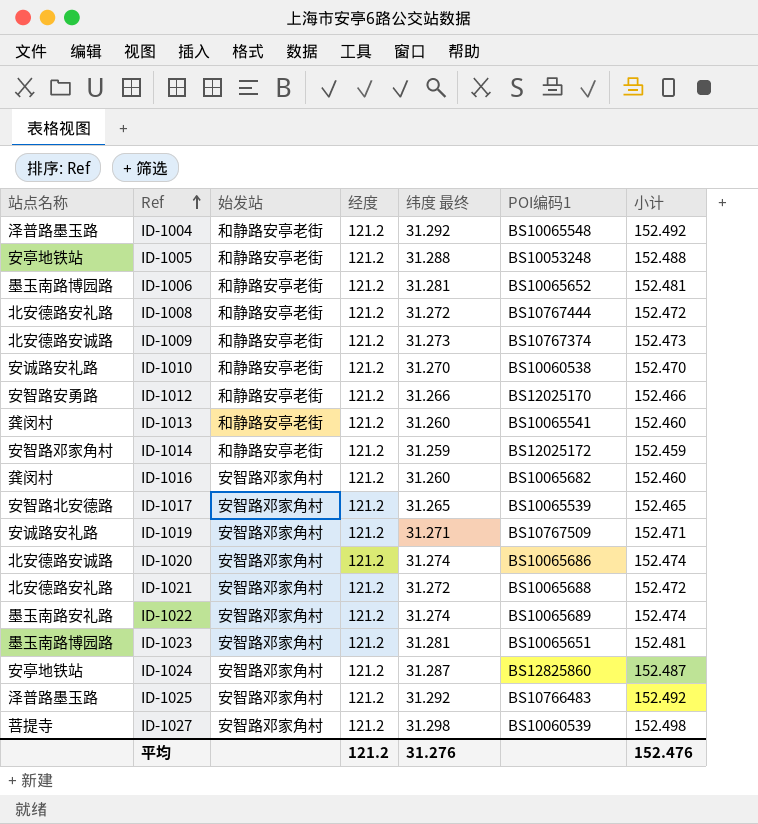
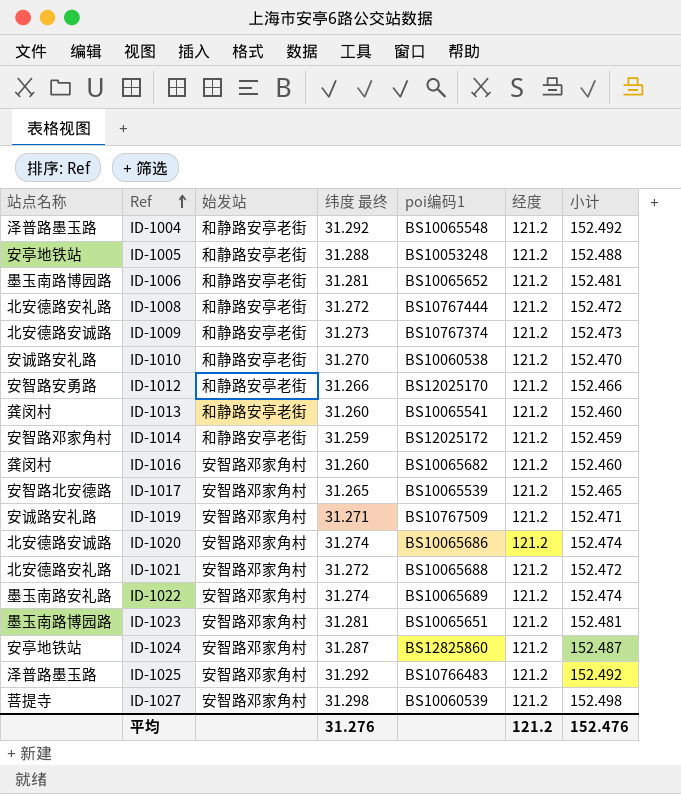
column name: POI编码1 -> poi编码1
column 经度 | position: 4 -> 6

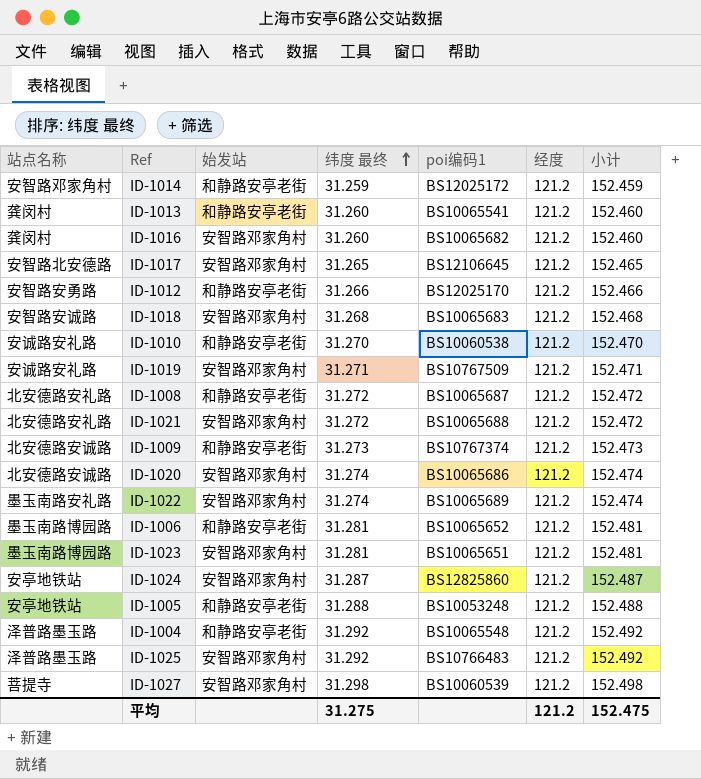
row order: Ref ascending -> 纬度 最终 ascending
ID-1017 | poi编码1: BS10065539 -> BS12106645
row ID-1018: none -> 安智路安诚路 | 安智路邓家角村 | 31.268 | BS10065683 | 121.2 | 152.468
ID-1008 | poi编码1: BS10767444 -> BS10065687
平均 | 纬度 最终: 31.276 -> 31.275
平均 | 小计: 152.476 -> 152.475

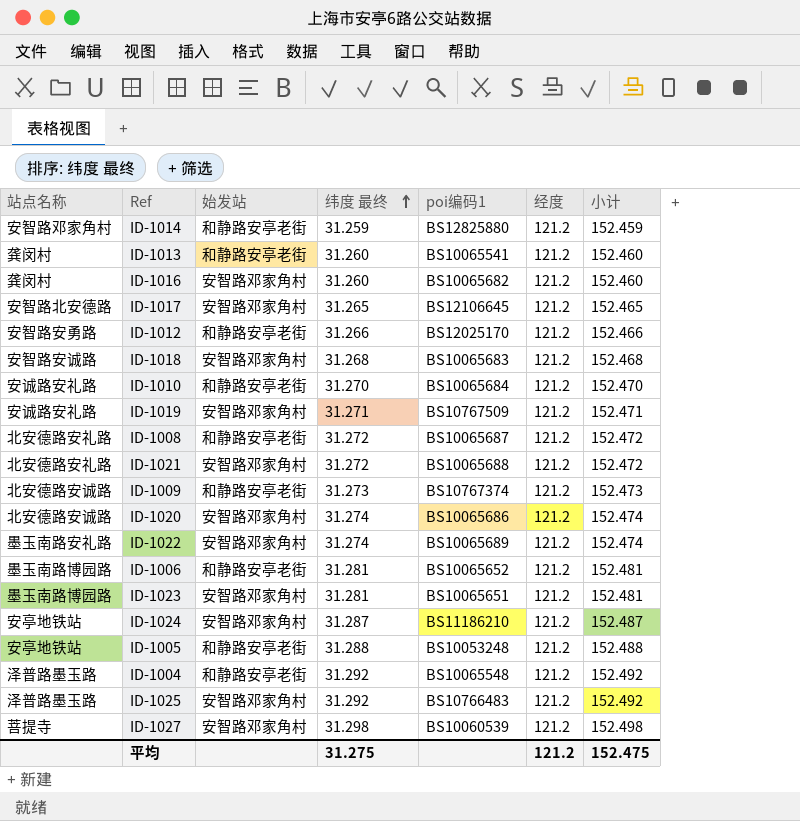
ID-1014 | poi编码1: BS12025172 -> BS12825880
ID-1010 | poi编码1: BS10060538 -> BS10065684
ID-1024 | poi编码1: BS12825860 -> BS11186210

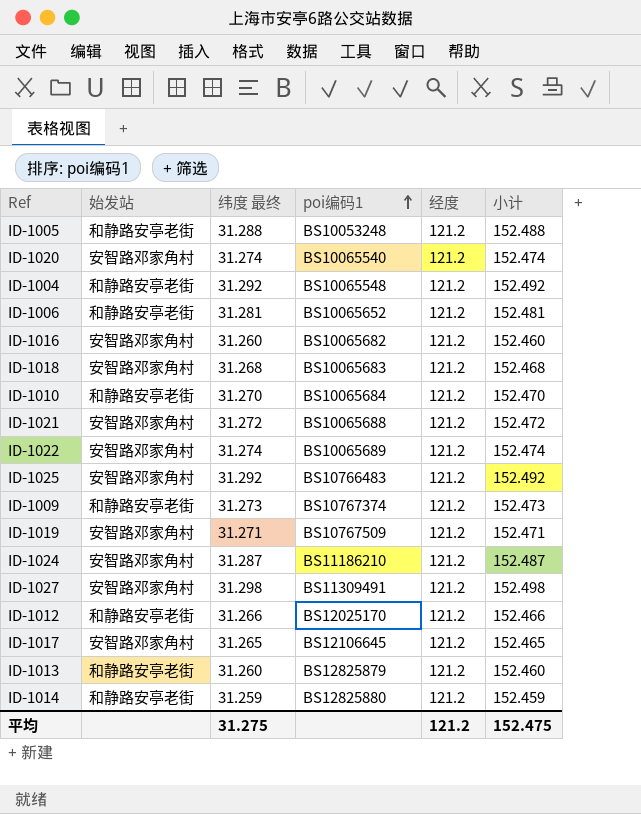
row order: 纬度 最终 ascending -> poi编码1 ascending
column 站点名称 | position: 1 -> none
row ID-1008: 北安德路安礼路 | 和静路安亭老街 | 31.272 | BS10065687 | 121.2 | 152.472 -> none
row ID-1023: 墨玉南路博园路 | 安智路邓家角村 | 31.281 | BS10065651 | 121.2 | 152.481 -> none
ID-1020 | poi编码1: BS10065686 -> BS10065540
ID-1027 | poi编码1: BS10060539 -> BS11309491
ID-1013 | poi编码1: BS10065541 -> BS12825879

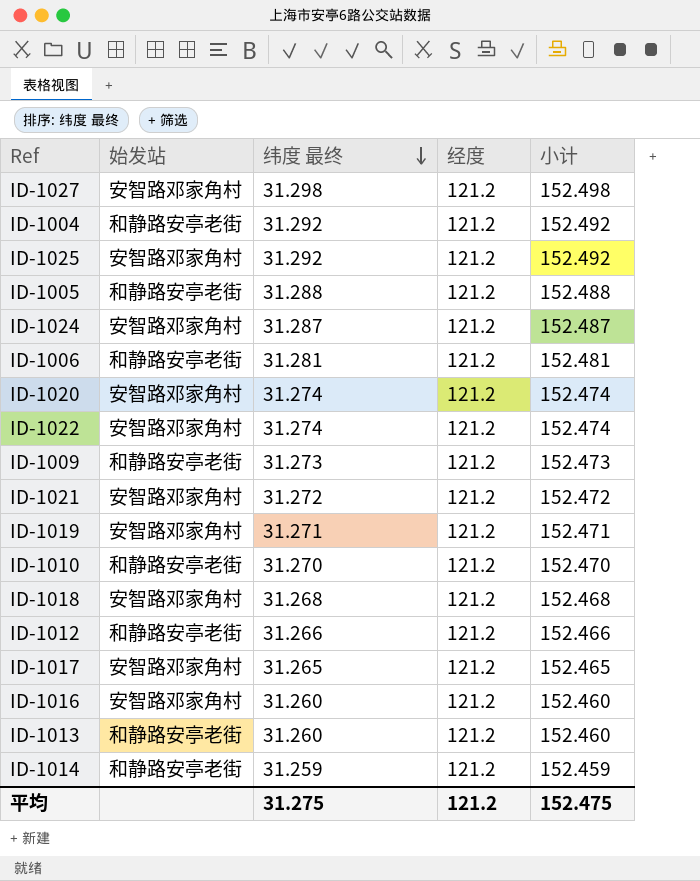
row order: poi编码1 ascending -> 纬度 最终 descending
column poi编码1 | position: 4 -> none

